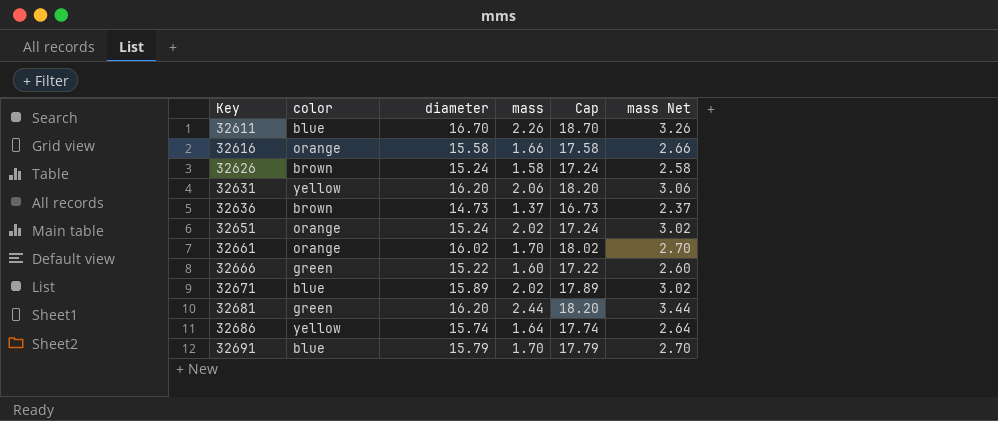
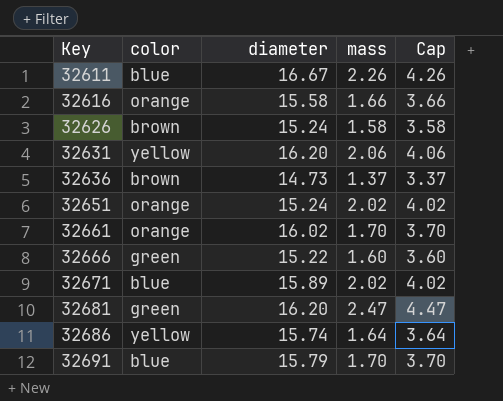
column mass Net | formula: [mass] + 1 -> none
column Cap | formula: [diameter] + 2 -> [mass] + 2
32611 | diameter: 16.70 -> 16.67
32681 | mass: 2.44 -> 2.47

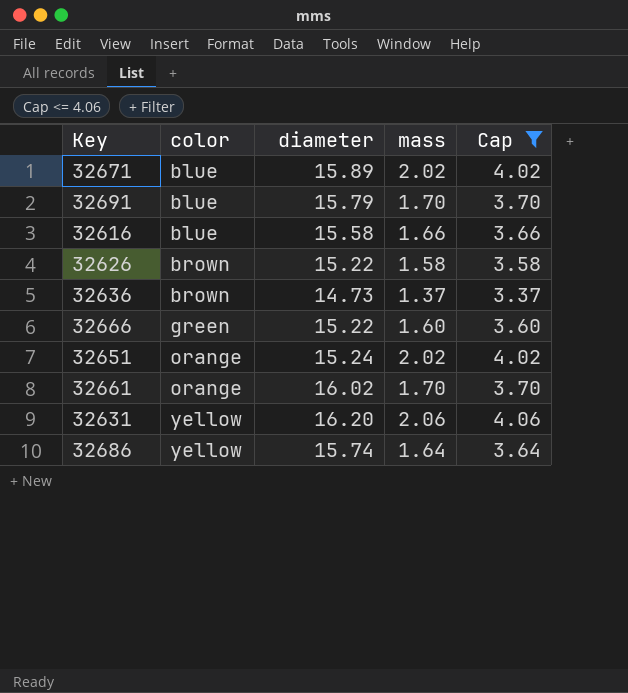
filter: none -> Cap <= 4.06
row order: Key ascending -> color ascending
32616 | color: orange -> blue
32626 | diameter: 15.24 -> 15.22

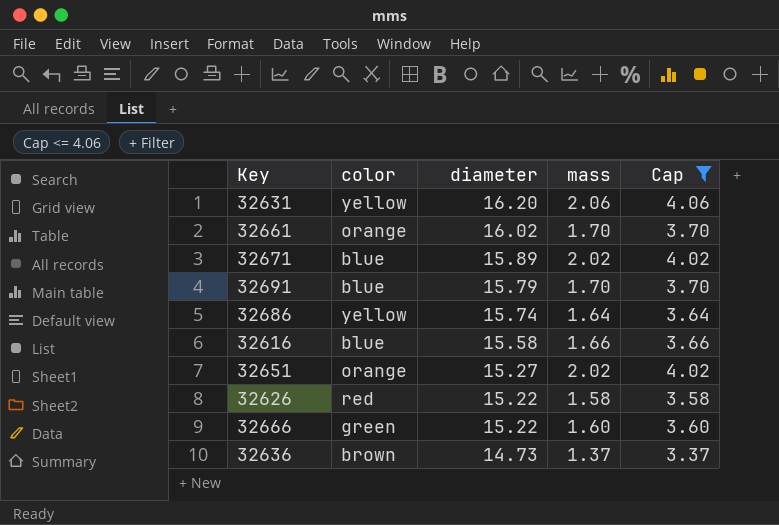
row order: color ascending -> diameter descending
32651 | diameter: 15.24 -> 15.27
32626 | color: brown -> red

